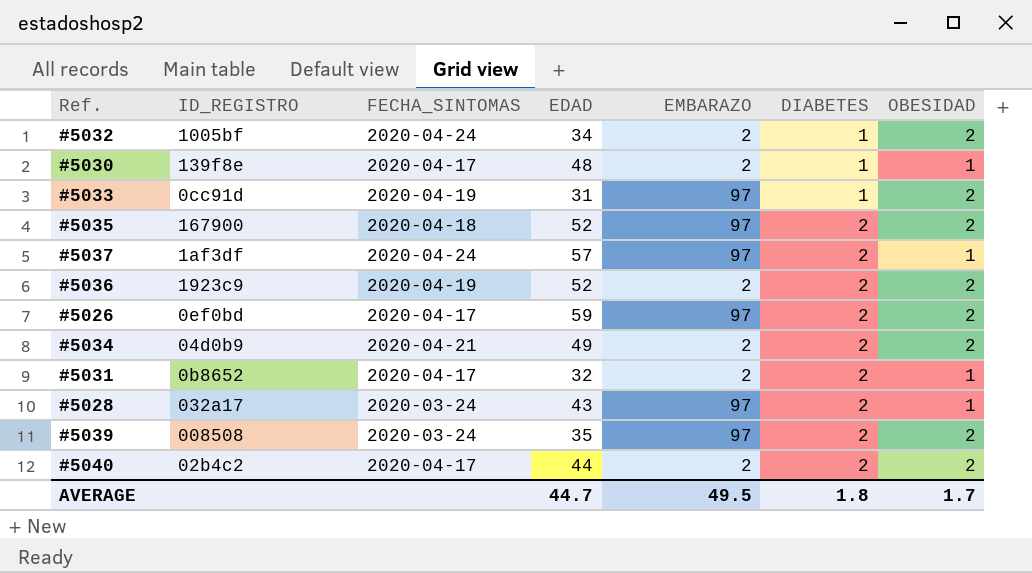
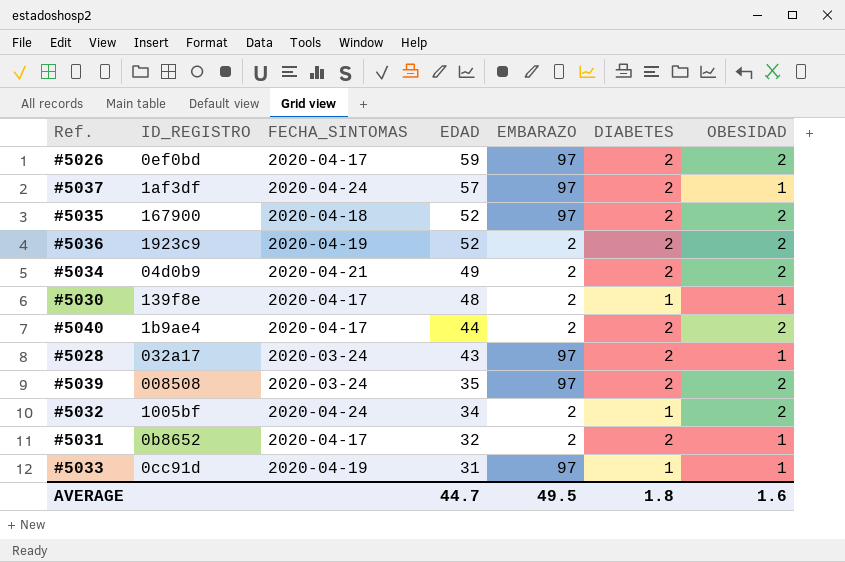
row order: DIABETES ascending -> EDAD descending
#5040 | ID_REGISTRO: 02b4c2 -> 1b9ae4
#5033 | OBESIDAD: 2 -> 1
AVERAGE | OBESIDAD: 1.7 -> 1.6

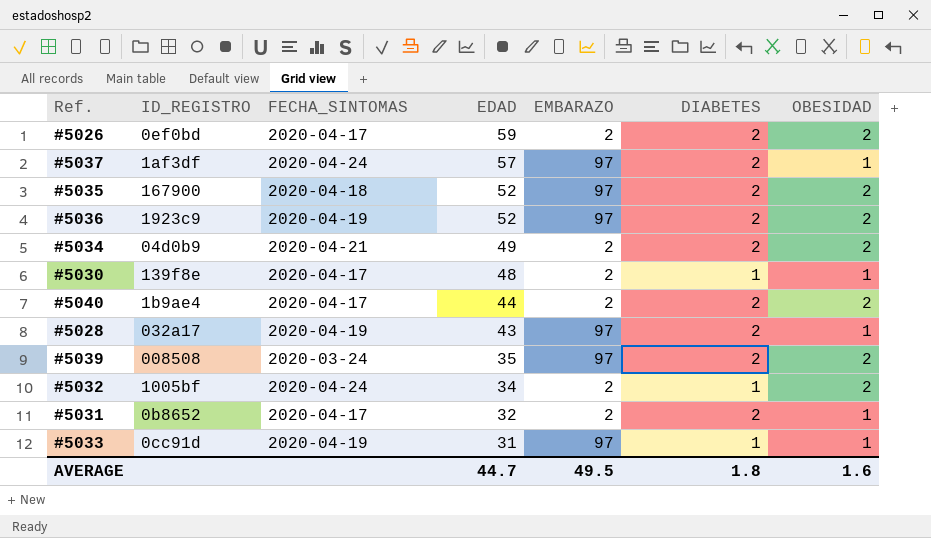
#5026 | EMBARAZO: 97 -> 2
#5036 | EMBARAZO: 2 -> 97
#5028 | FECHA_SINTOMAS: 2020-03-24 -> 2020-04-19

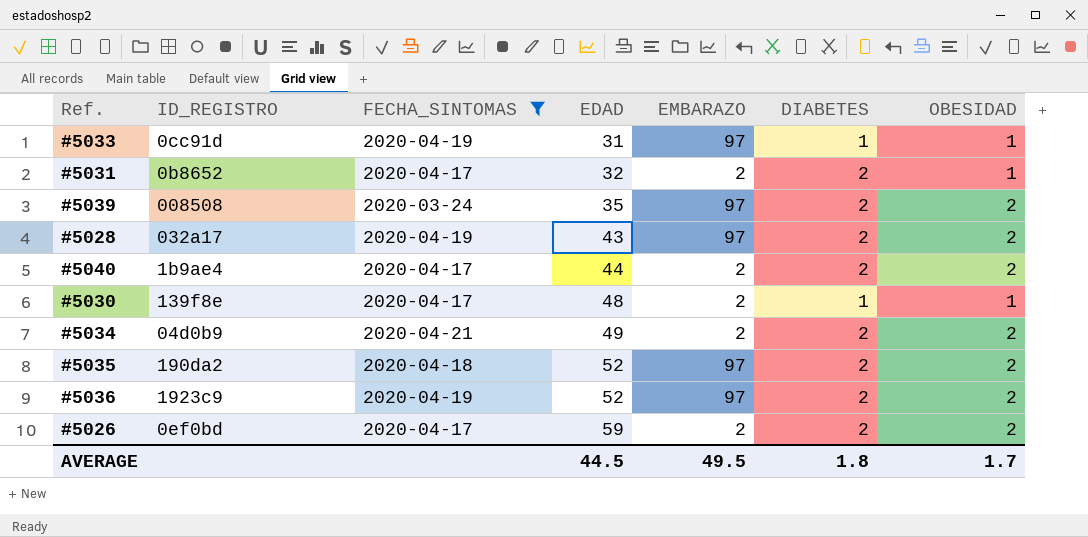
filter: none -> FECHA_SINTOMAS != 2020-04-24
row order: EDAD descending -> EDAD ascending
#5028 | OBESIDAD: 1 -> 2
#5035 | ID_REGISTRO: 167900 -> 190da2
AVERAGE | EDAD: 44.7 -> 44.5
AVERAGE | OBESIDAD: 1.6 -> 1.7

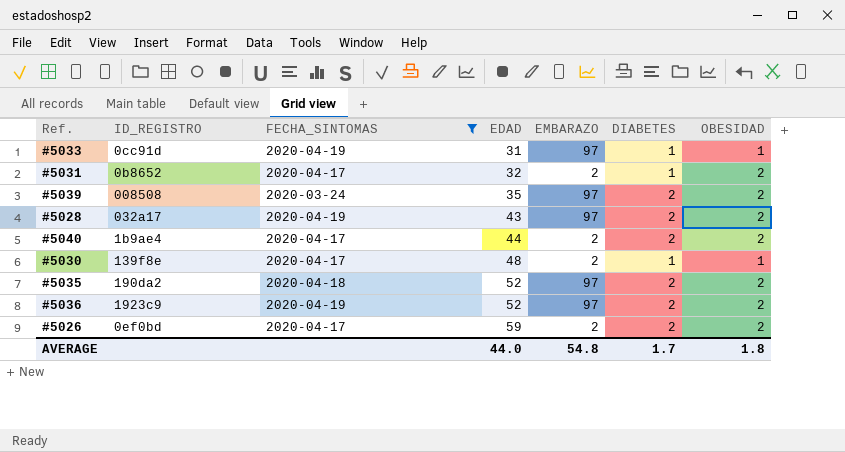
row #5034: 04d0b9 | 2020-04-21 | 49 | 2 | 2 | 2 -> none
#5031 | DIABETES: 2 -> 1
#5031 | OBESIDAD: 1 -> 2
AVERAGE | EDAD: 44.5 -> 44.0
AVERAGE | EMBARAZO: 49.5 -> 54.8
AVERAGE | DIABETES: 1.8 -> 1.7
AVERAGE | OBESIDAD: 1.7 -> 1.8

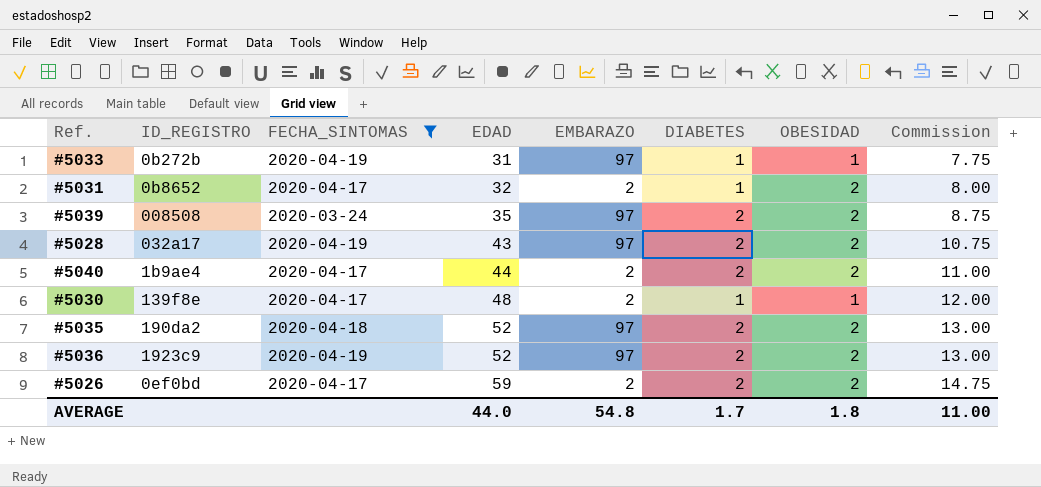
column Commission | formula: none -> [EDAD] * 0.25
#5033 | ID_REGISTRO: 0cc91d -> 0b272b

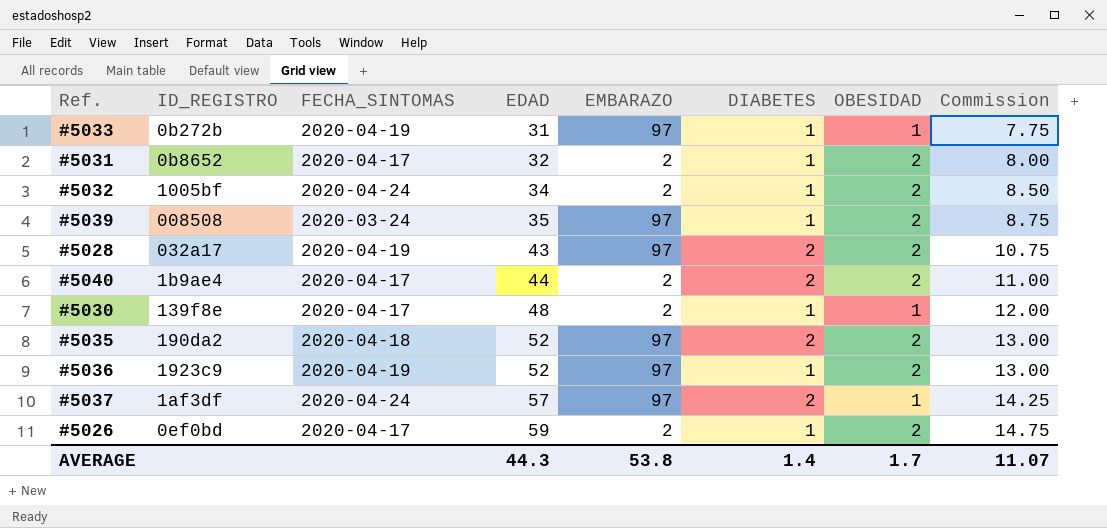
filter: FECHA_SINTOMAS != 2020-04-24 -> none
#5039 | DIABETES: 2 -> 1
#5036 | DIABETES: 2 -> 1
#5026 | DIABETES: 2 -> 1
AVERAGE | EDAD: 44.0 -> 44.3
AVERAGE | EMBARAZO: 54.8 -> 53.8
AVERAGE | DIABETES: 1.7 -> 1.4
AVERAGE | OBESIDAD: 1.8 -> 1.7
AVERAGE | Commission: 11.00 -> 11.07

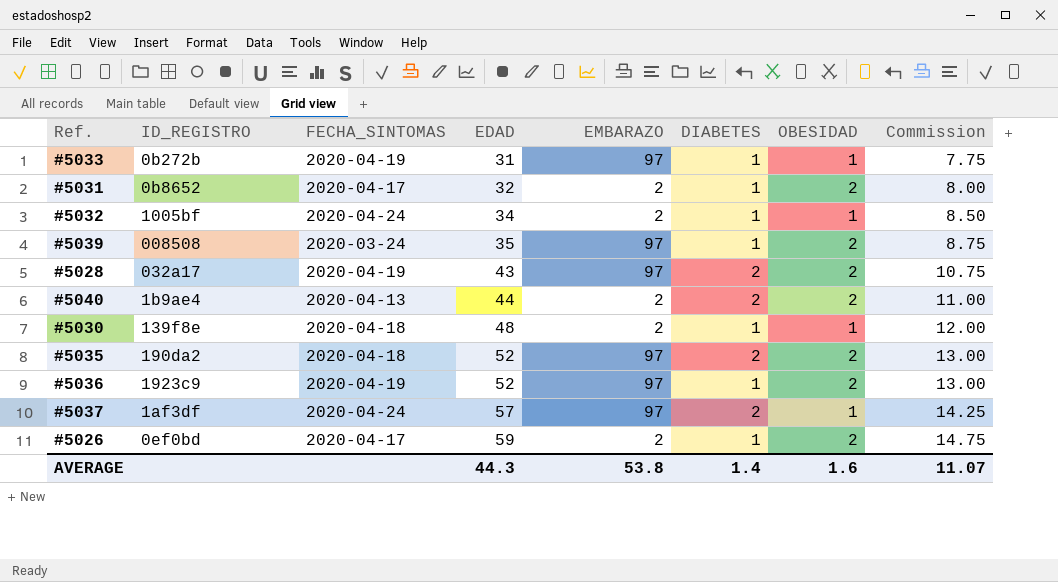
#5032 | OBESIDAD: 2 -> 1
#5040 | FECHA_SINTOMAS: 2020-04-17 -> 2020-04-13
#5030 | FECHA_SINTOMAS: 2020-04-17 -> 2020-04-18
AVERAGE | OBESIDAD: 1.7 -> 1.6

